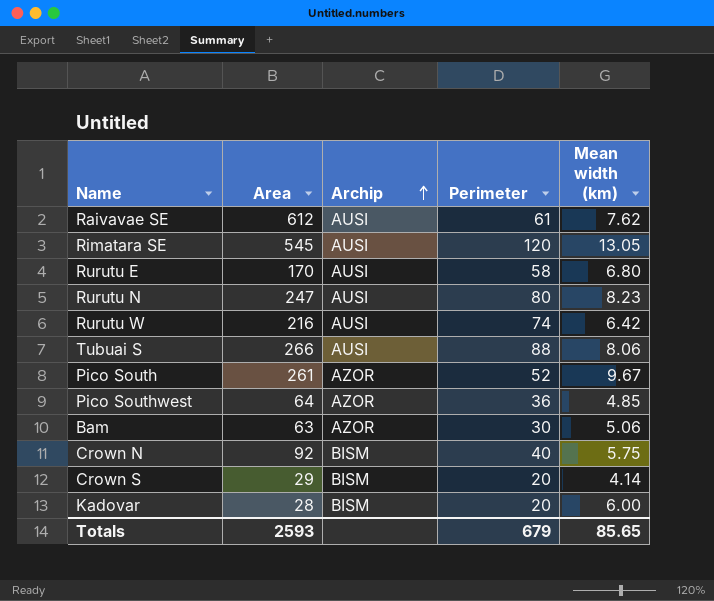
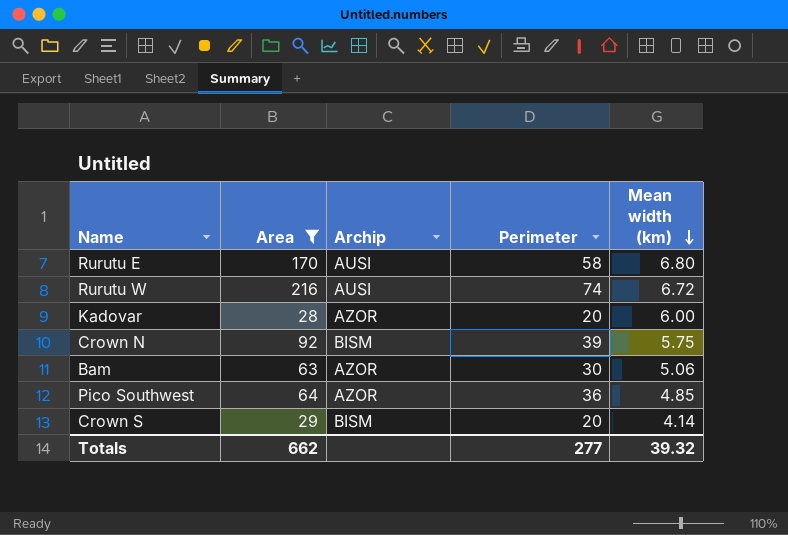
filter: none -> Area <= 216
row order: Archip ascending -> Mean width (km) descending
Rurutu W | Mean width (km): 6.42 -> 6.72
Kadovar | Archip: BISM -> AZOR
Crown N | Perimeter: 40 -> 39
Totals | Area: 2593 -> 662
Totals | Perimeter: 679 -> 277
Totals | Mean width (km): 85.65 -> 39.32

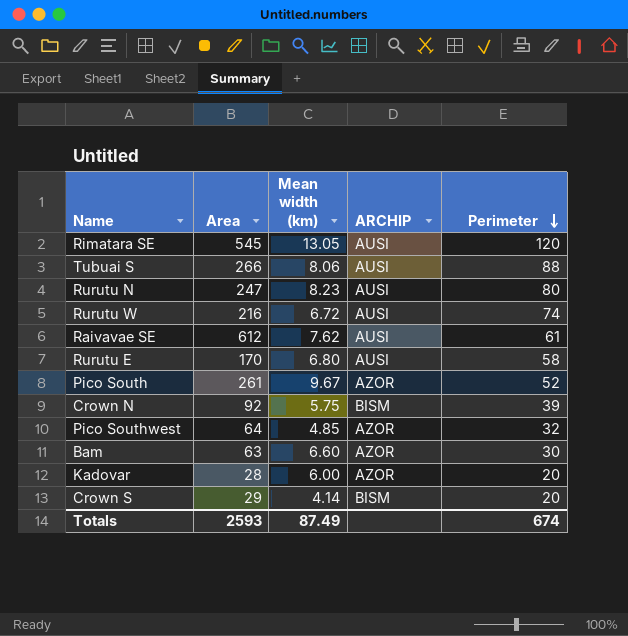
filter: Area <= 216 -> none
row order: Mean width (km) descending -> Perimeter descending
column Mean width (km) | position: 5 -> 3
column name: Archip -> ARCHIP
Pico Southwest | Perimeter: 36 -> 32
Bam | Mean width (km): 5.06 -> 6.60
Totals | Area: 662 -> 2593
Totals | Mean width (km): 39.32 -> 87.49
Totals | Perimeter: 277 -> 674

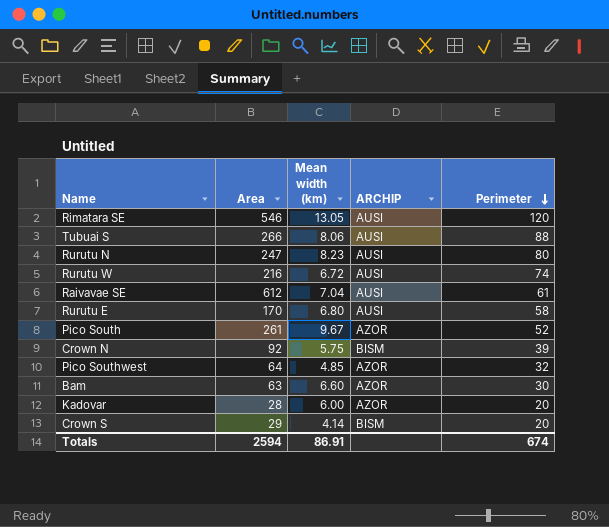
Rimatara SE | Area: 545 -> 546
Raivavae SE | Mean width (km): 7.62 -> 7.04
Totals | Area: 2593 -> 2594
Totals | Mean width (km): 87.49 -> 86.91

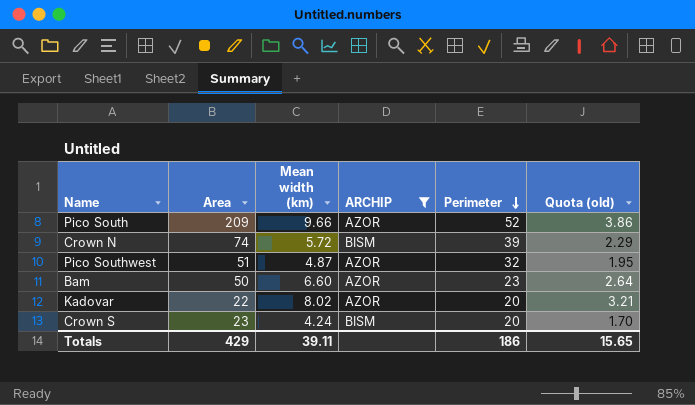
filter: none -> ARCHIP != AUSI
column Quota (old) | formula: none -> [Mean width (km)] * 0.4
Pico South | Area: 261 -> 209
Pico South | Mean width (km): 9.67 -> 9.66
Crown N | Area: 92 -> 74
Crown N | Mean width (km): 5.75 -> 5.72
Pico Southwest | Area: 64 -> 51
Pico Southwest | Mean width (km): 4.85 -> 4.87
Bam | Area: 63 -> 50
Bam | Perimeter: 30 -> 23
Kadovar | Area: 28 -> 22
Kadovar | Mean width (km): 6.00 -> 8.02
Crown S | Area: 29 -> 23
Crown S | Mean width (km): 4.14 -> 4.24
Totals | Area: 2594 -> 429
Totals | Mean width (km): 86.91 -> 39.11
Totals | Perimeter: 674 -> 186

